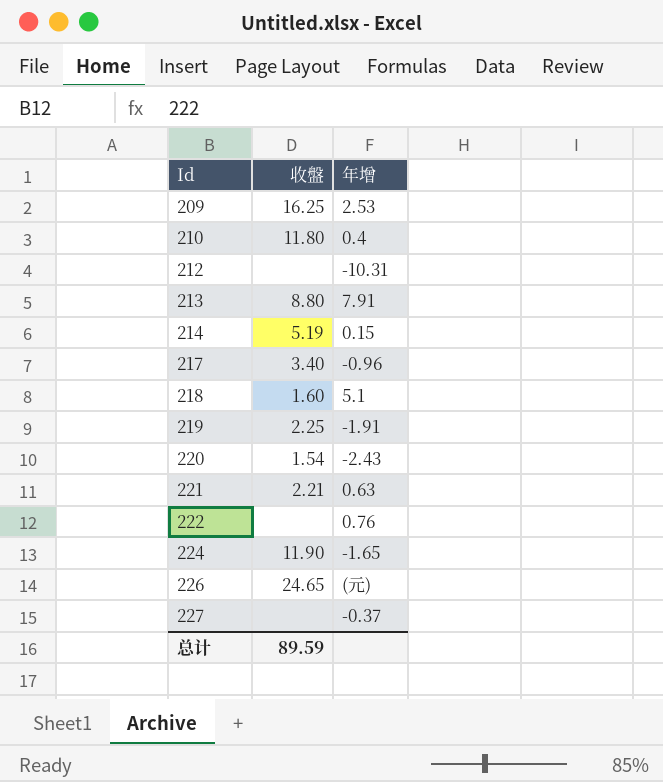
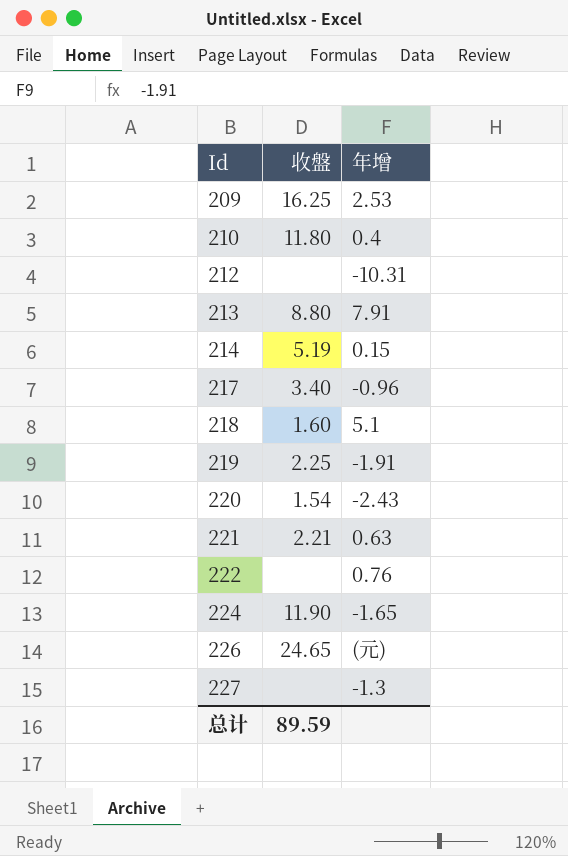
227 | 年增: -0.37 -> -1.3

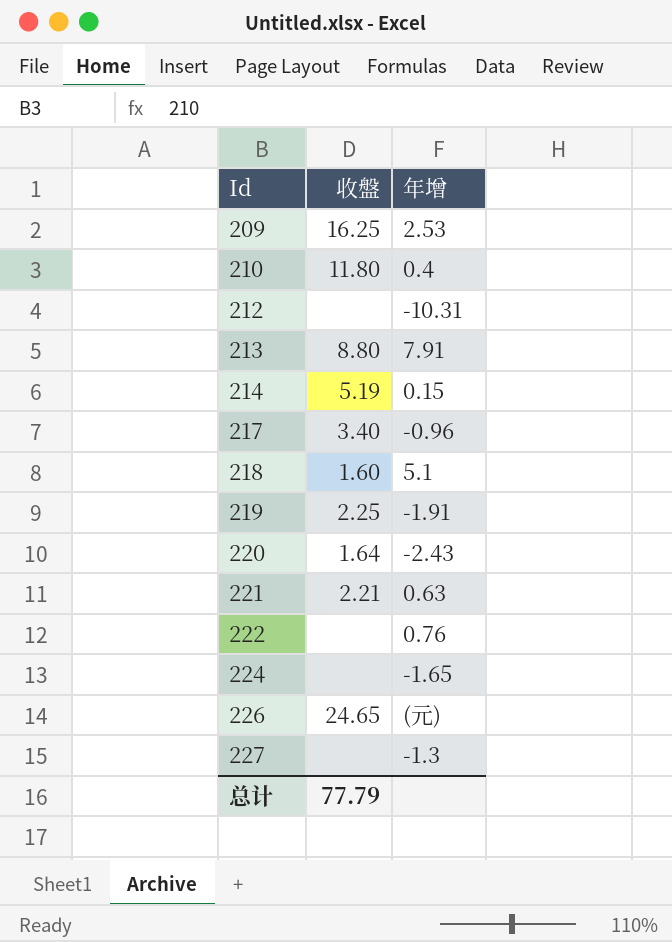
220 | 收盤: 1.54 -> 1.64
224 | 收盤: 11.90 -> none
总计 | 收盤: 89.59 -> 77.79

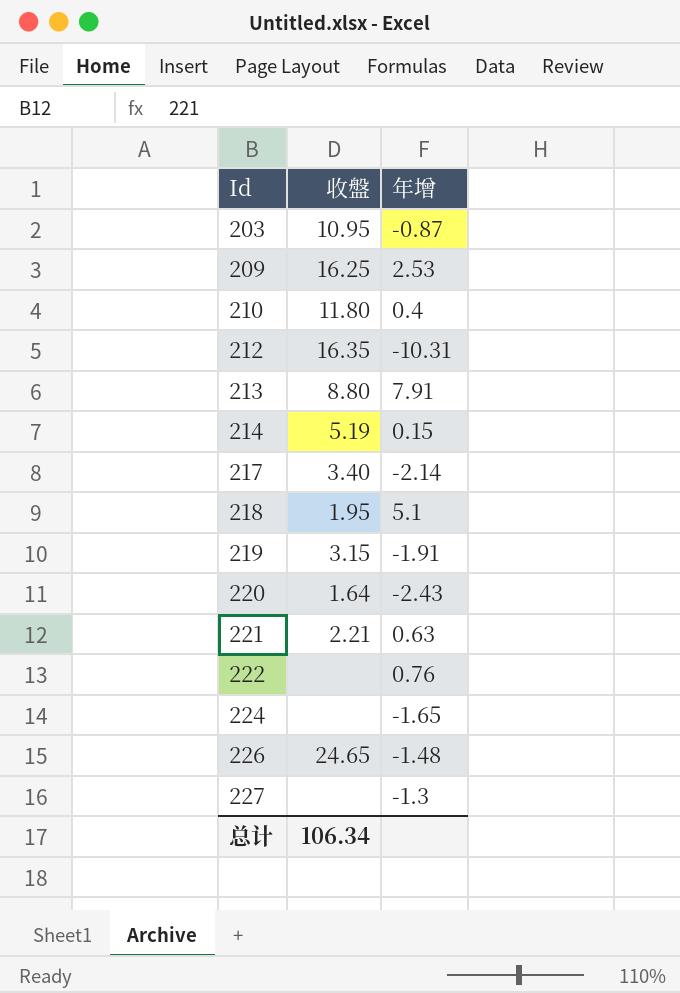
row 203: none -> 10.95 | -0.87
212 | 收盤: none -> 16.35
217 | 年增: -0.96 -> -2.14
218 | 收盤: 1.60 -> 1.95
219 | 收盤: 2.25 -> 3.15
226 | 年增: (元) -> -1.48
总计 | 收盤: 77.79 -> 106.34

